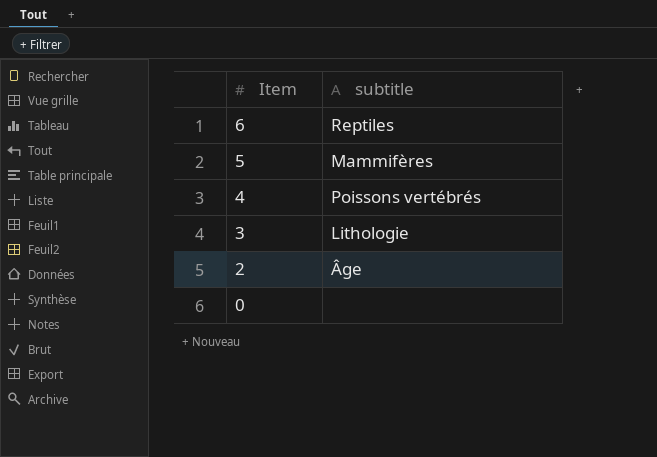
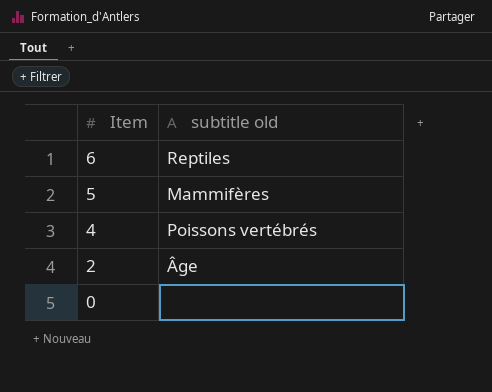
column name: subtitle -> subtitle old
row 3: Lithologie -> none

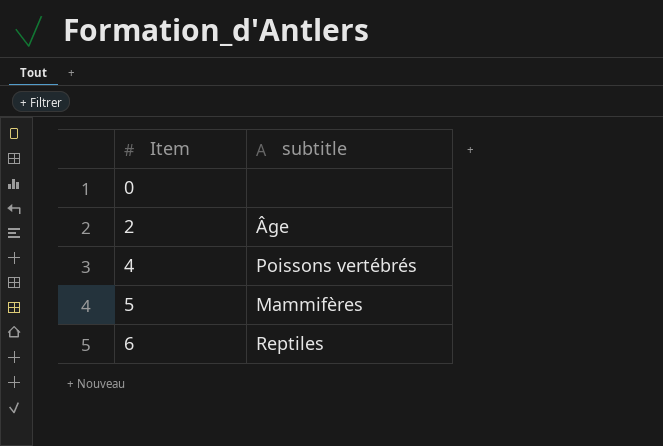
row order: Item descending -> Item ascending
column name: subtitle old -> subtitle

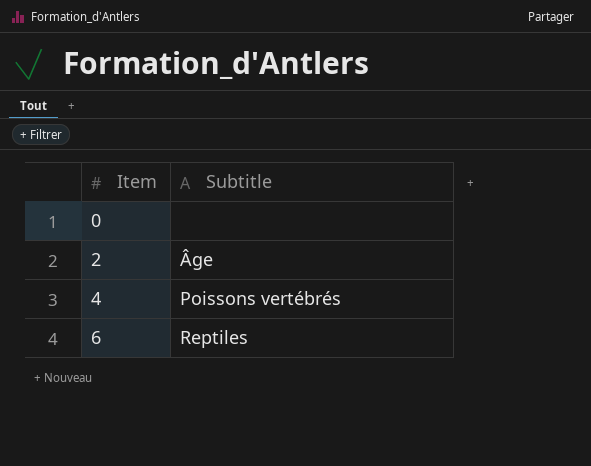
column name: subtitle -> Subtitle
row 5: Mammifères -> none

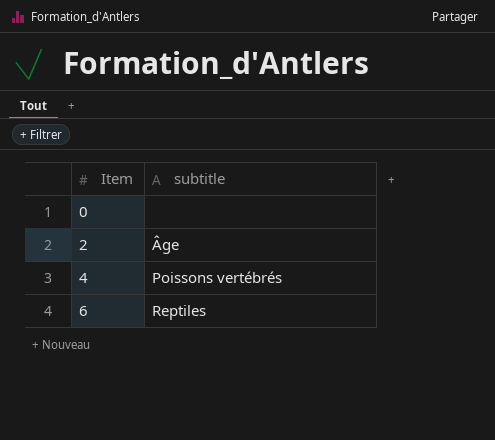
column name: Subtitle -> subtitle

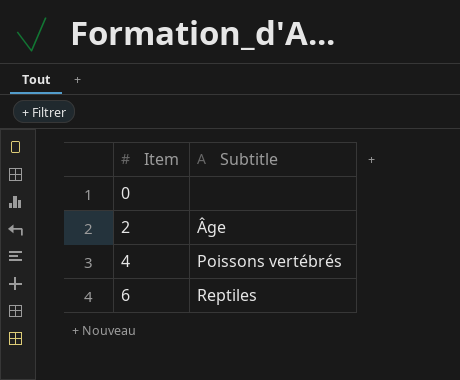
column name: subtitle -> Subtitle

